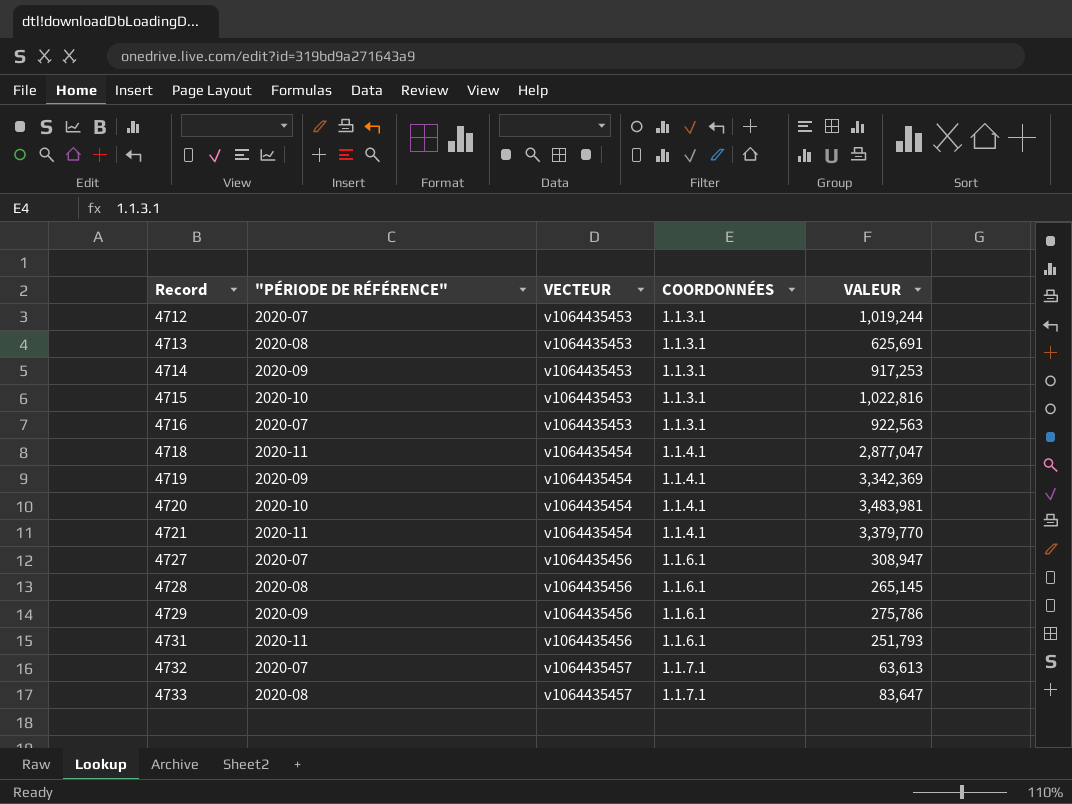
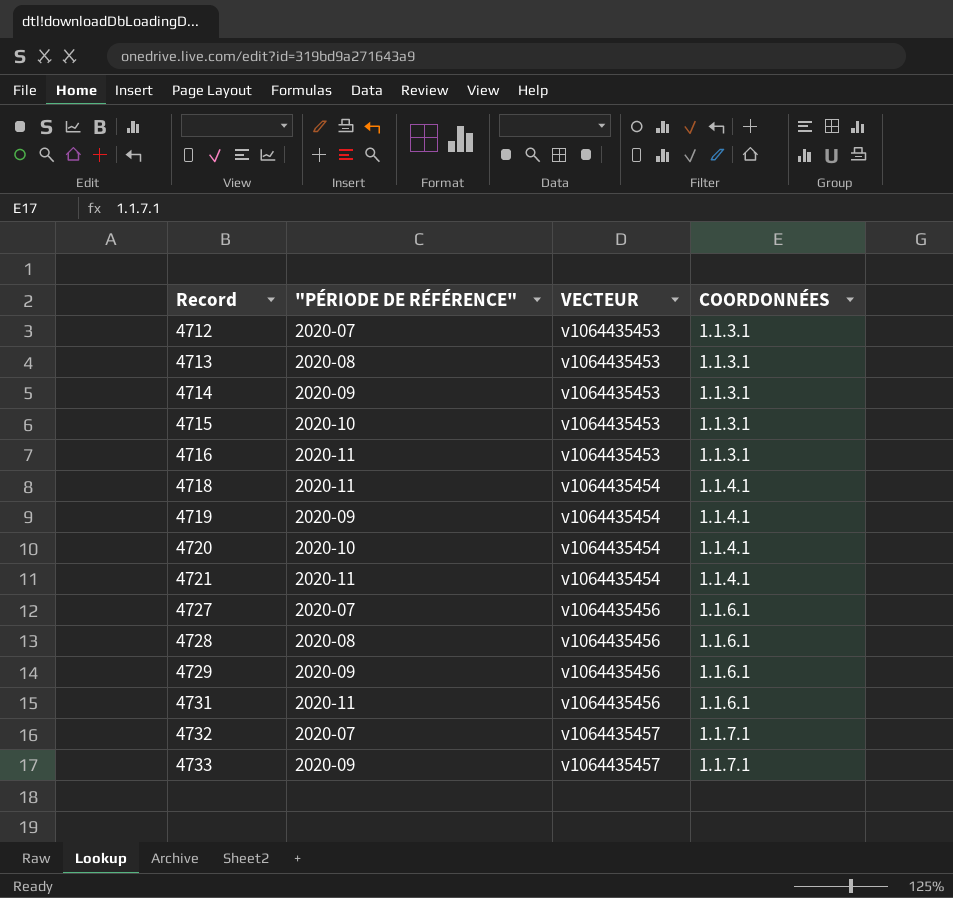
column VALEUR | position: 5 -> none
4716 | "PÉRIODE DE RÉFÉRENCE": 2020-07 -> 2020-11
4733 | "PÉRIODE DE RÉFÉRENCE": 2020-08 -> 2020-09

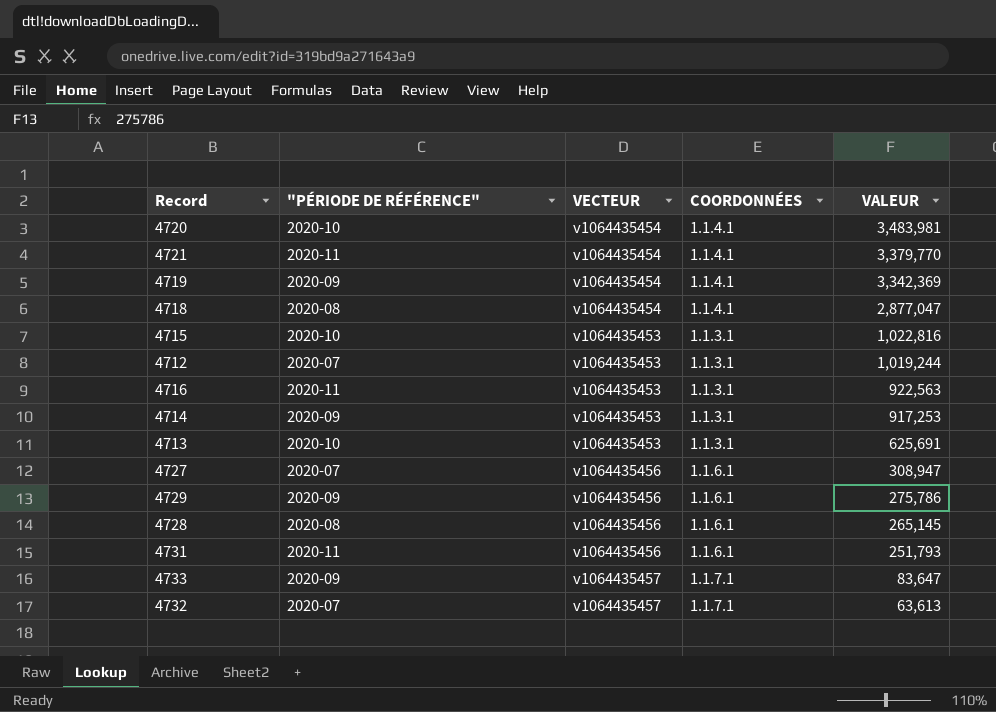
row order: Record ascending -> VALEUR descending
column VALEUR | position: none -> 5
4718 | "PÉRIODE DE RÉFÉRENCE": 2020-11 -> 2020-08
4713 | "PÉRIODE DE RÉFÉRENCE": 2020-08 -> 2020-10

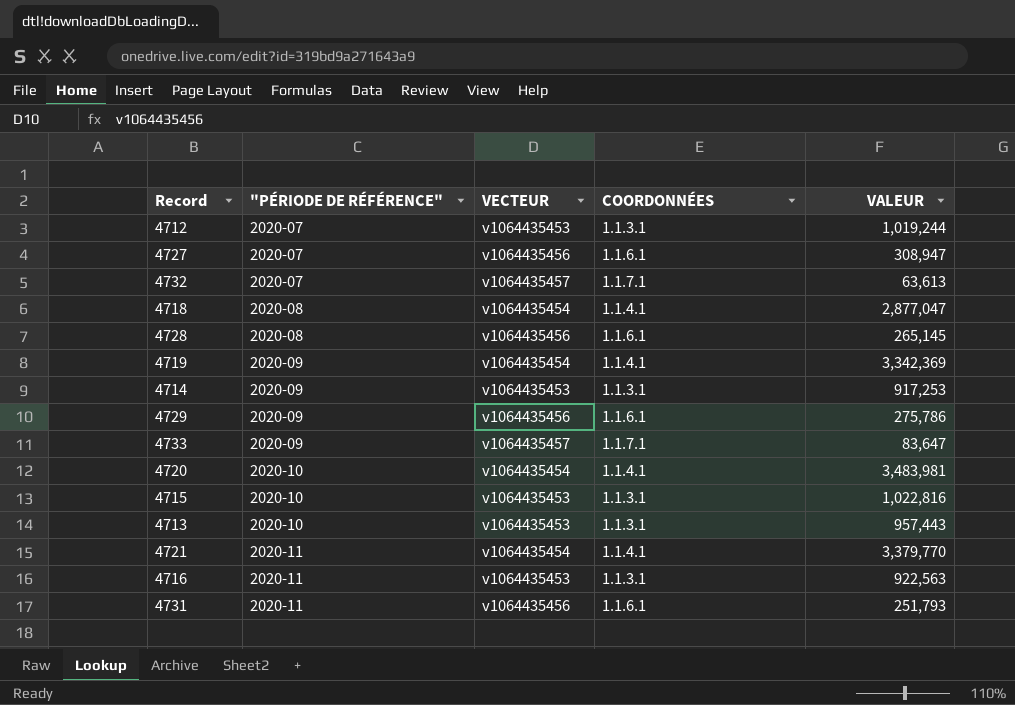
row order: VALEUR descending -> "PÉRIODE DE RÉFÉRENCE" ascending
4713 | VALEUR: 625,691 -> 957,443

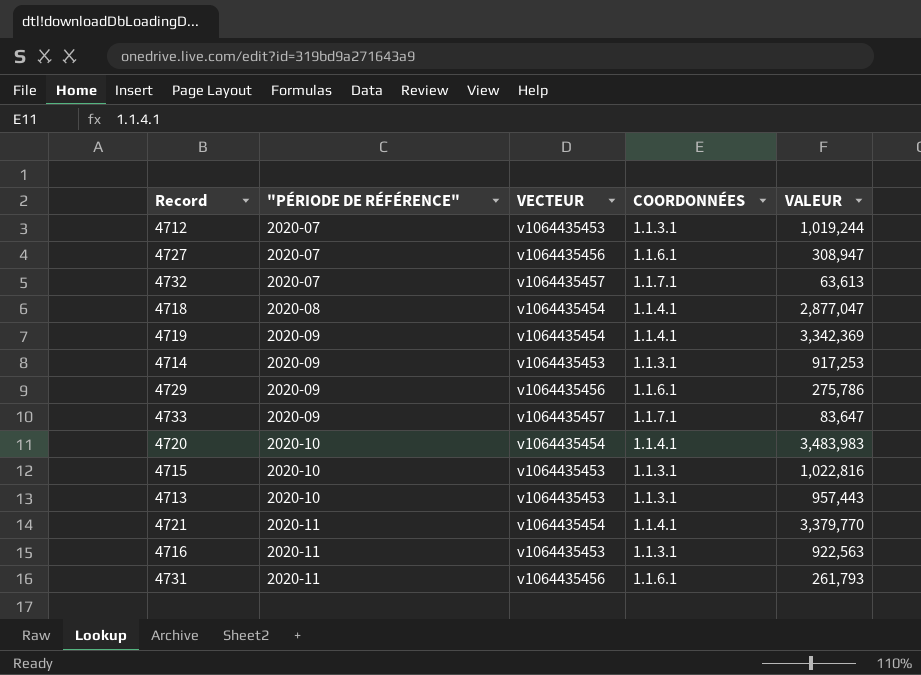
row 4728: 2020-08 | v1064435456 | 1.1.6.1 | 265,145 -> none
4720 | VALEUR: 3,483,981 -> 3,483,983
4731 | VALEUR: 251,793 -> 261,793

